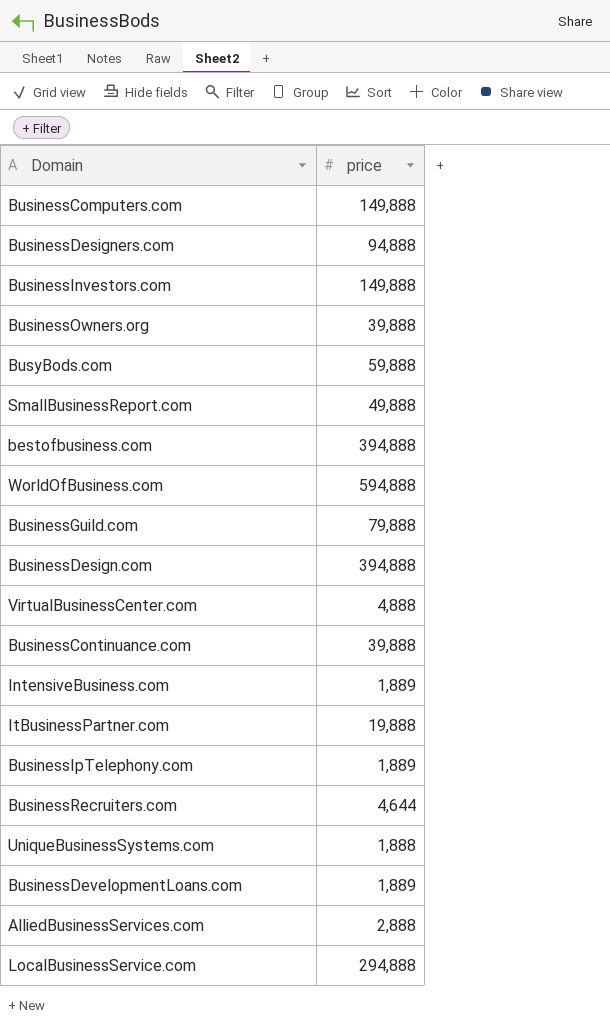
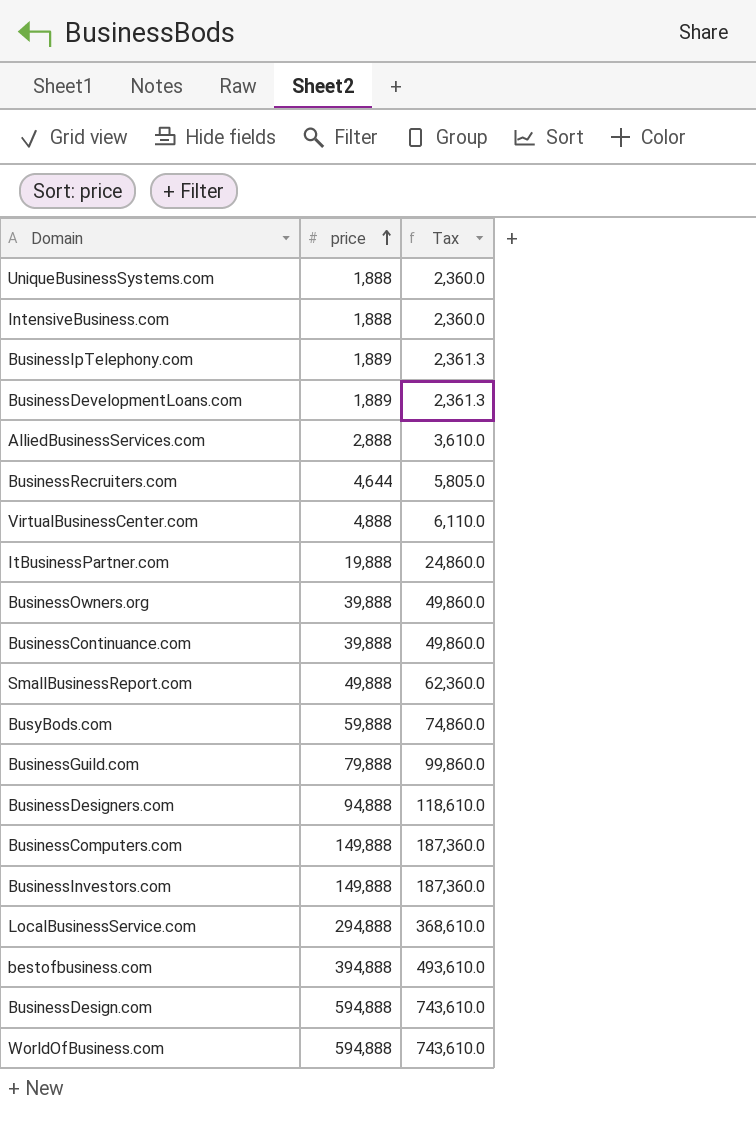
row order: none -> price ascending
column Tax | formula: none -> [price] * 1.25
IntensiveBusiness.com | price: 1,889 -> 1,888
BusinessDesign.com | price: 394,888 -> 594,888

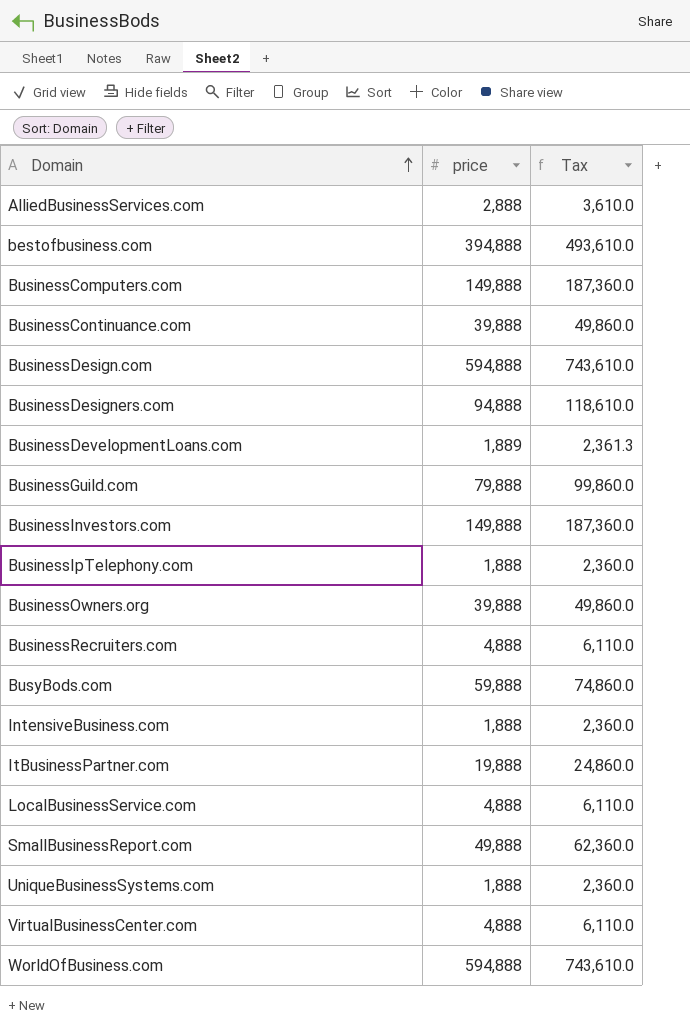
row order: price ascending -> Domain ascending
BusinessIpTelephony.com | price: 1,889 -> 1,888
BusinessIpTelephony.com | Tax: 2,361.3 -> 2,360.0
BusinessRecruiters.com | price: 4,644 -> 4,888
BusinessRecruiters.com | Tax: 5,805.0 -> 6,110.0
LocalBusinessService.com | price: 294,888 -> 4,888
LocalBusinessService.com | Tax: 368,610.0 -> 6,110.0

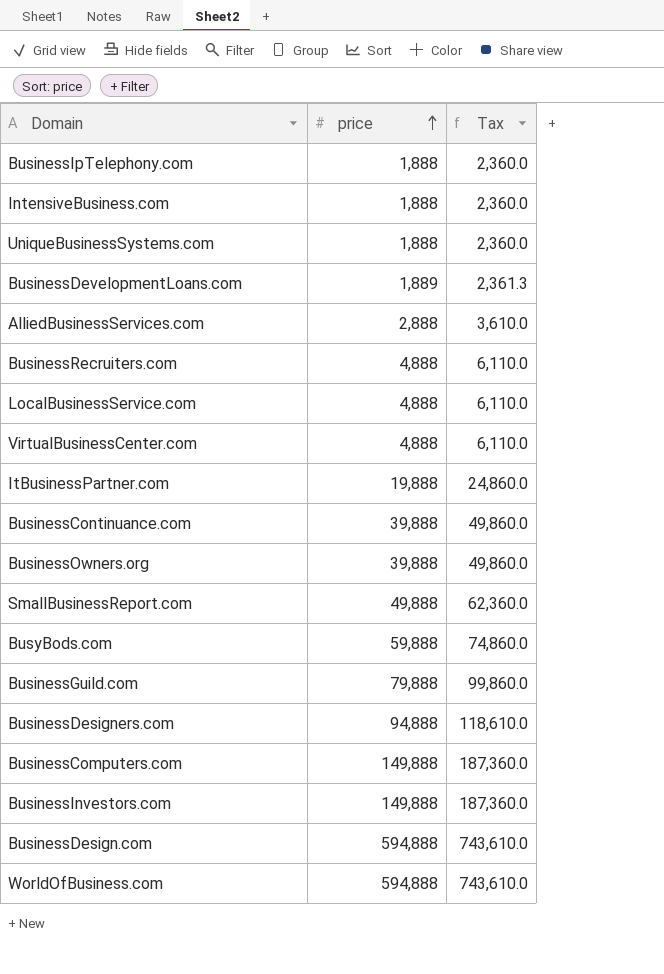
row order: Domain ascending -> price ascending
row bestofbusiness.com: 394,888 | 493,610.0 -> none

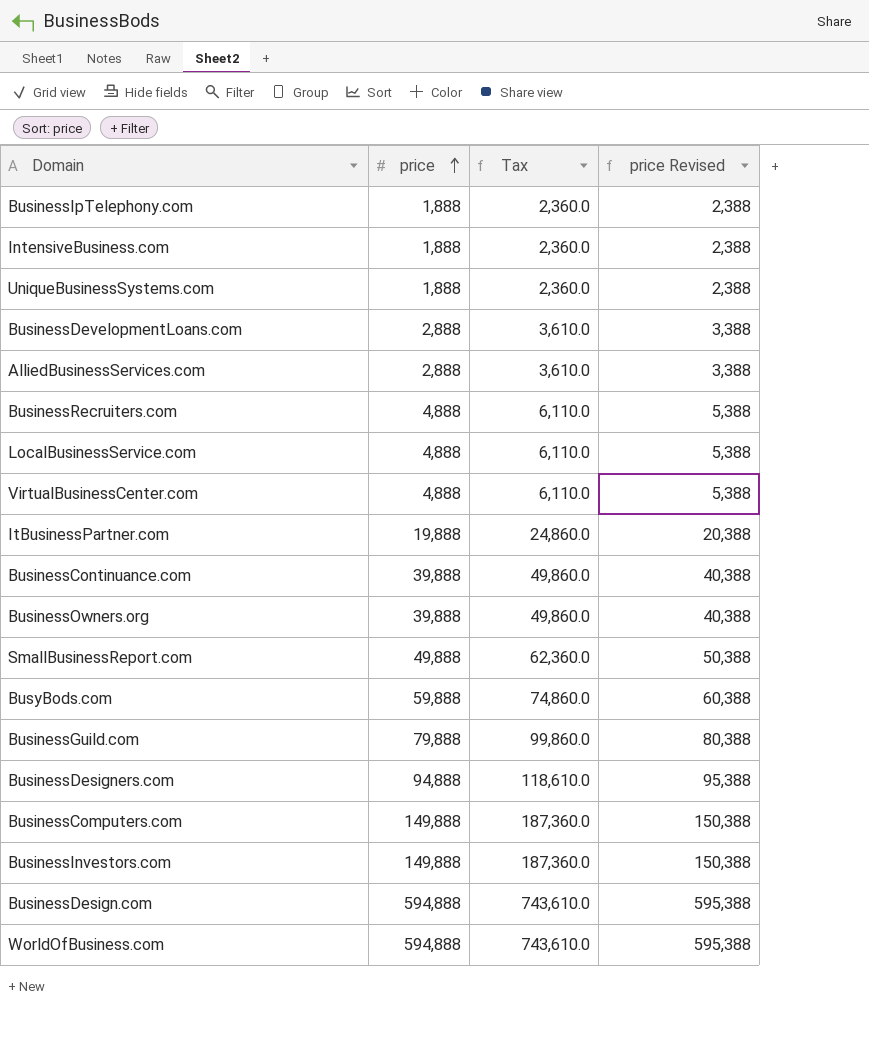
column price Revised | formula: none -> [price] + 500
BusinessDevelopmentLoans.com | price: 1,889 -> 2,888
BusinessDevelopmentLoans.com | Tax: 2,361.3 -> 3,610.0

